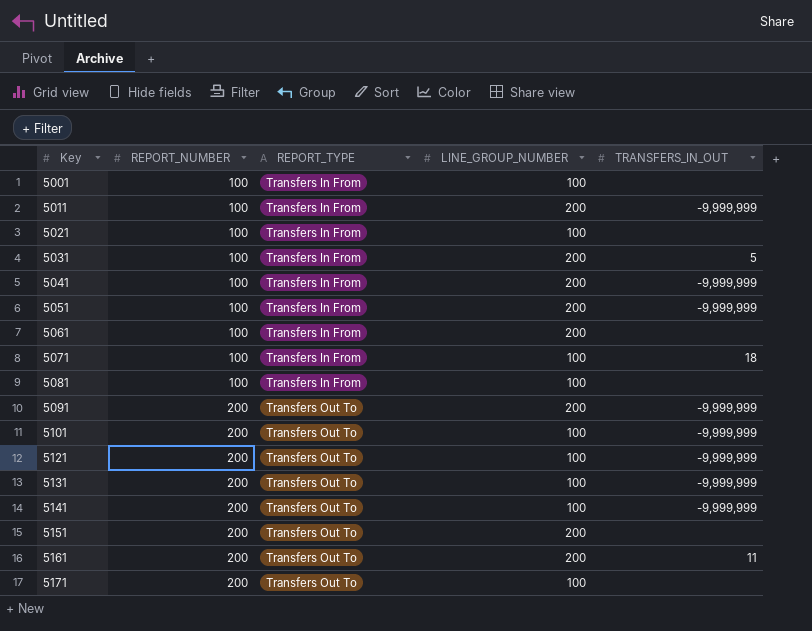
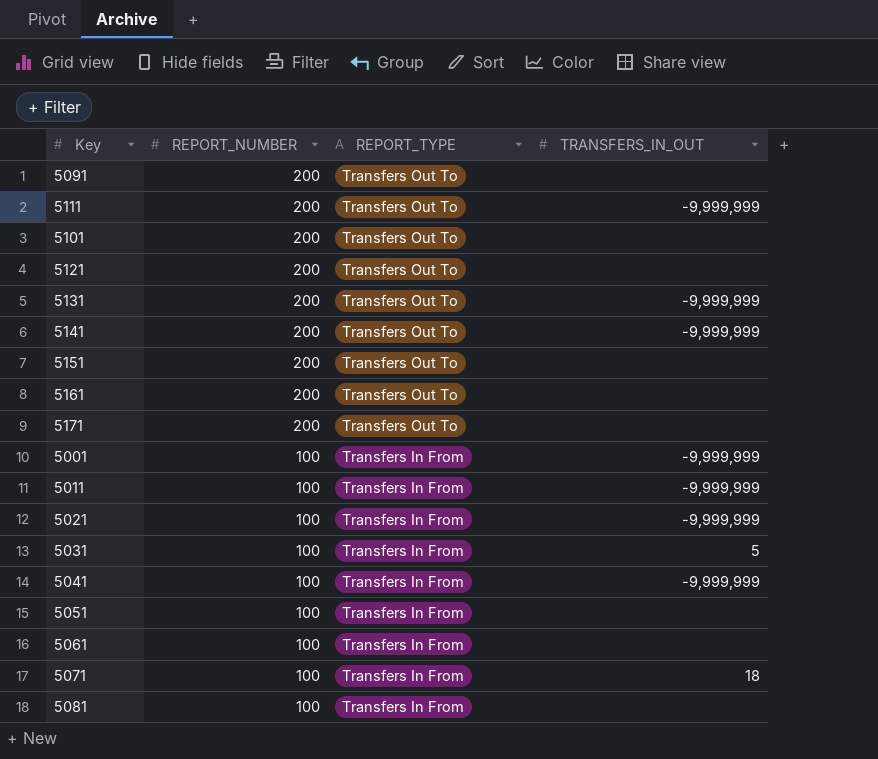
row order: Key ascending -> REPORT_NUMBER descending
column LINE_GROUP_NUMBER | position: 4 -> none
5091 | TRANSFERS_IN_OUT: -9,999,999 -> none
row 5111: none -> 200 | Transfers Out To | -9,999,999
5101 | TRANSFERS_IN_OUT: -9,999,999 -> none
5121 | TRANSFERS_IN_OUT: -9,999,999 -> none
5161 | TRANSFERS_IN_OUT: 11 -> none
5001 | TRANSFERS_IN_OUT: none -> -9,999,999
5021 | TRANSFERS_IN_OUT: none -> -9,999,999
5051 | TRANSFERS_IN_OUT: -9,999,999 -> none

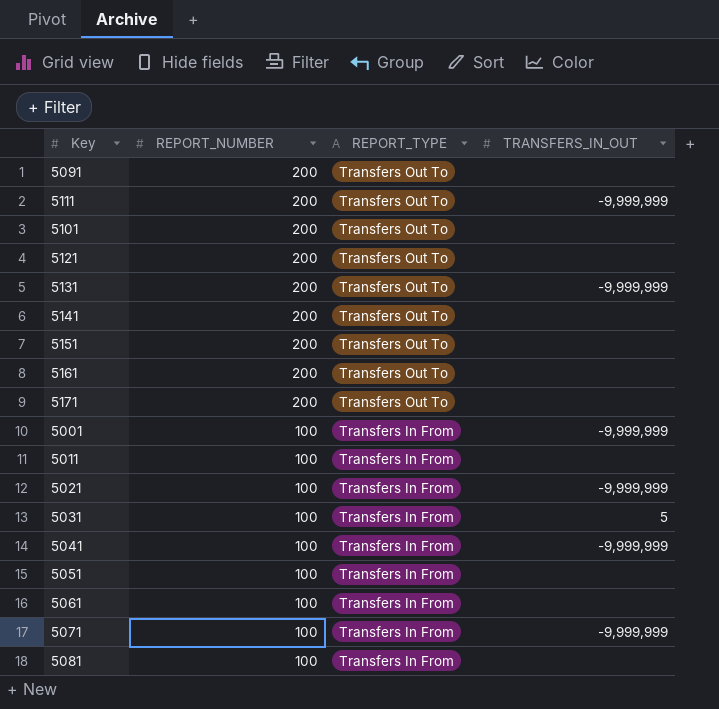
5141 | TRANSFERS_IN_OUT: -9,999,999 -> none
5011 | TRANSFERS_IN_OUT: -9,999,999 -> none
5071 | TRANSFERS_IN_OUT: 18 -> -9,999,999

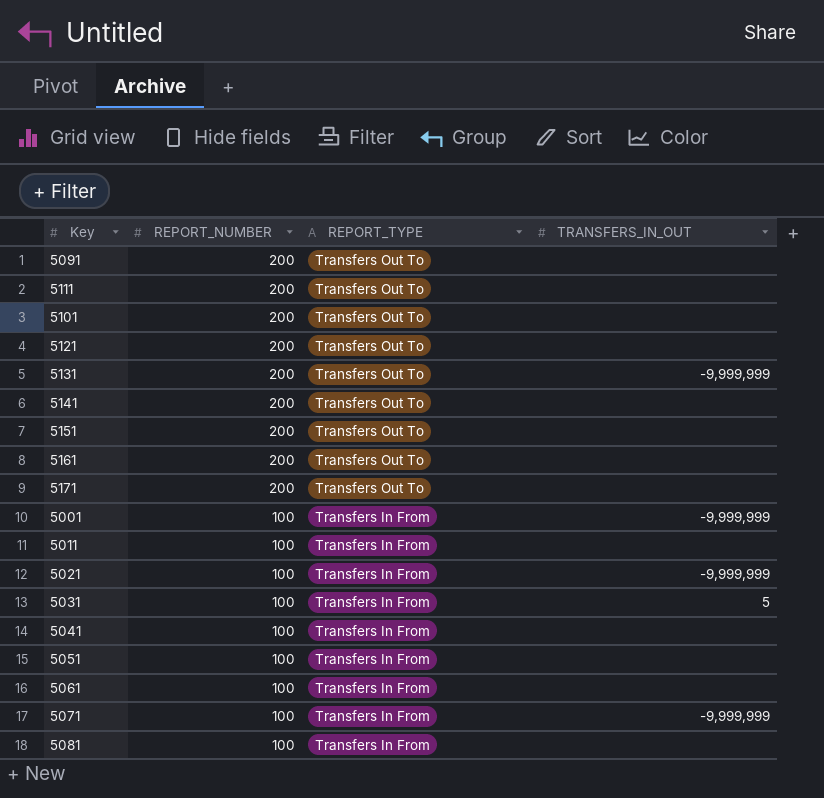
5111 | TRANSFERS_IN_OUT: -9,999,999 -> none
5041 | TRANSFERS_IN_OUT: -9,999,999 -> none

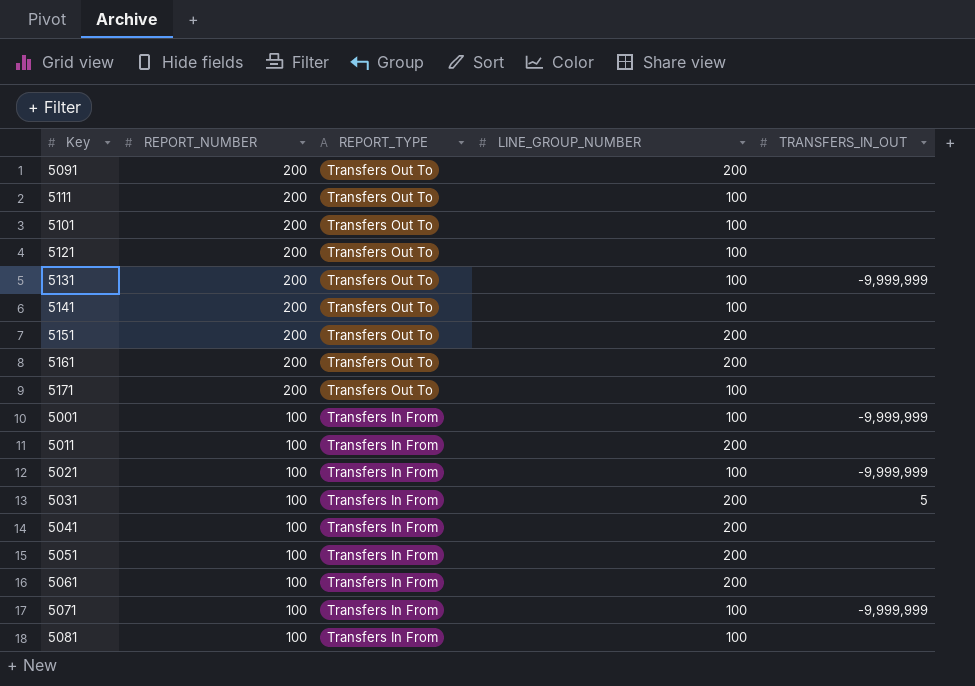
column LINE_GROUP_NUMBER | position: none -> 4

